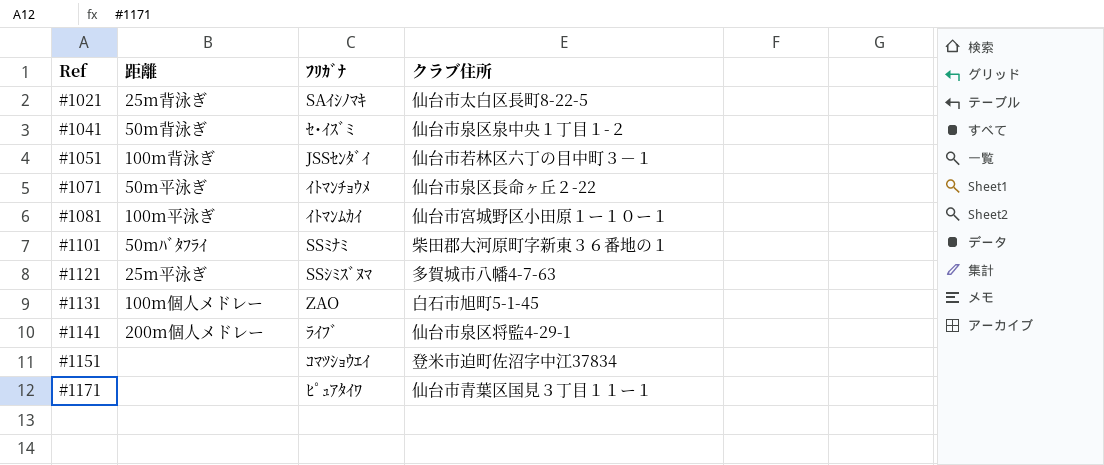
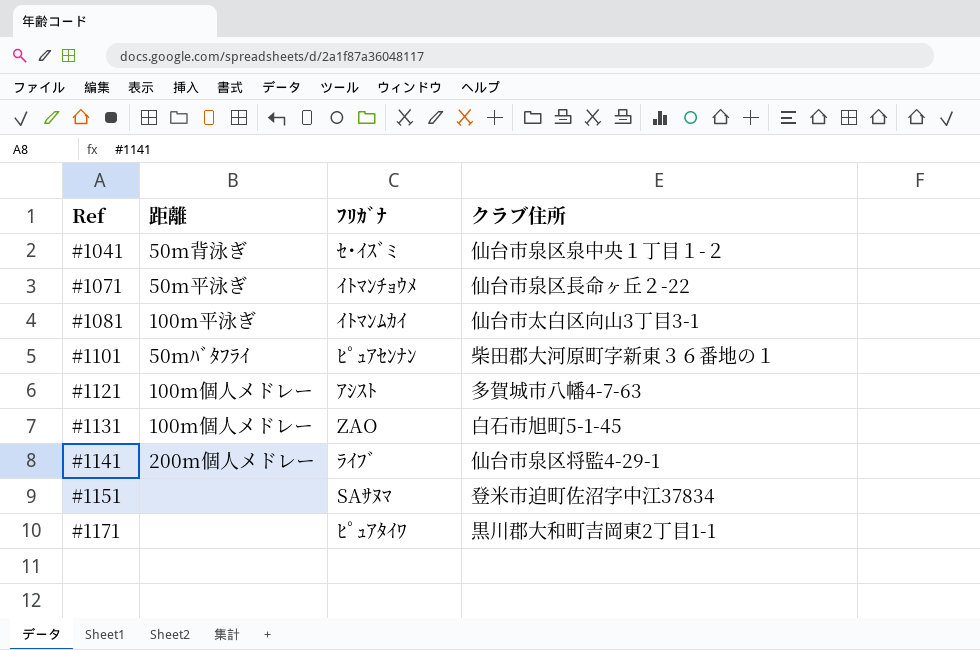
row #1021: 25m背泳ぎ | SAｲｼﾉﾏｷ | 仙台市太白区長町8-22-5 -> none
row #1051: 100m背泳ぎ | JSSｾﾝﾀﾞｲ | 仙台市若林区六丁の目中町３－１ -> none
#1081 | クラブ住所: 仙台市宮城野区小田原１ー１０ー１ -> 仙台市太白区向山3丁目3-1
#1101 | ﾌﾘｶﾞﾅ: SSﾐﾅﾐ -> ﾋﾟｭｱｾﾝﾅﾝ
#1121 | 距離: 25m平泳ぎ -> 100m個人メドレー
#1121 | ﾌﾘｶﾞﾅ: SSｼﾐｽﾞﾇﾏ -> ｱｼｽﾄ
#1151 | ﾌﾘｶﾞﾅ: ｺﾏﾂｼｮｳｴｲ -> SAｻﾇﾏ
#1171 | クラブ住所: 仙台市青葉区国見３丁目１１ー１ -> 黒川郡大和町吉岡東2丁目1-1

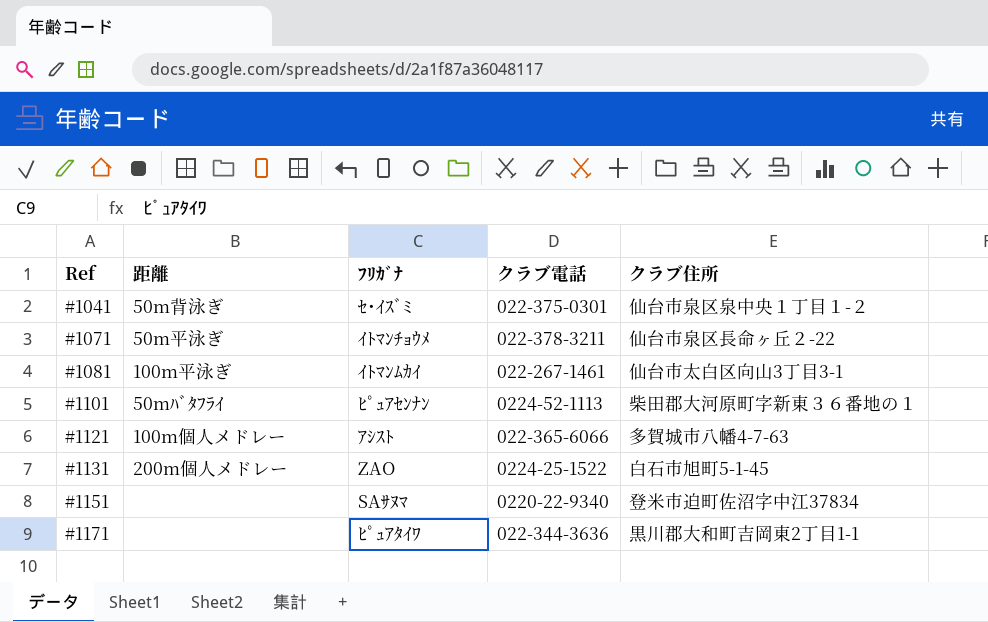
column クラブ電話 | position: none -> 4
row #1141: 200m個人メドレー | ﾗｲﾌﾞ | 仙台市泉区将監4-29-1 -> none
#1131 | 距離: 100m個人メドレー -> 200m個人メドレー

